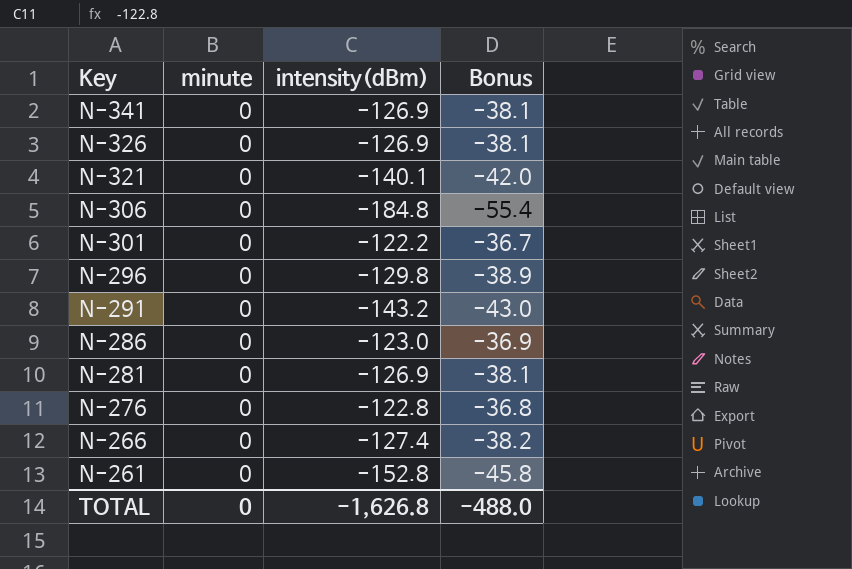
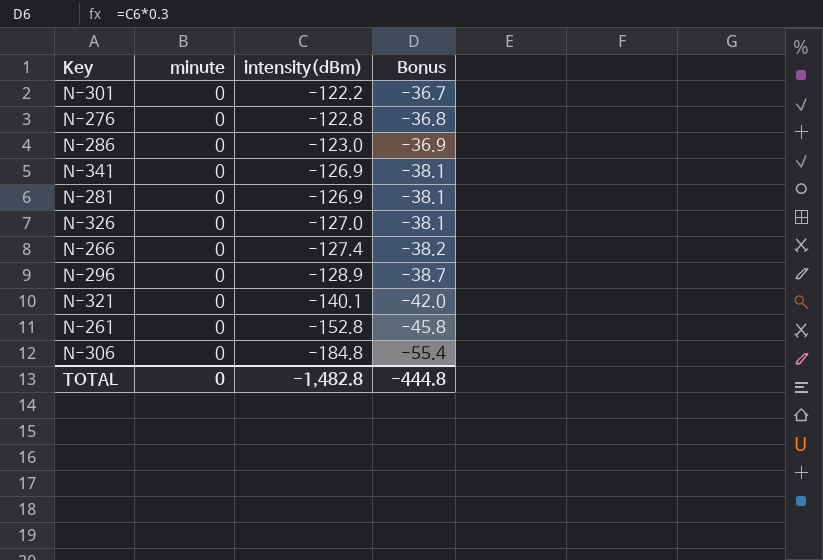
row order: Key descending -> intensity(dBm) descending
row N-291: 0 | -143.2 | -43.0 -> none
N-326 | intensity(dBm): -126.9 -> -127.0
N-296 | intensity(dBm): -129.8 -> -128.9
N-296 | Bonus: -38.9 -> -38.7
TOTAL | intensity(dBm): -1,626.8 -> -1,482.8
TOTAL | Bonus: -488.0 -> -444.8

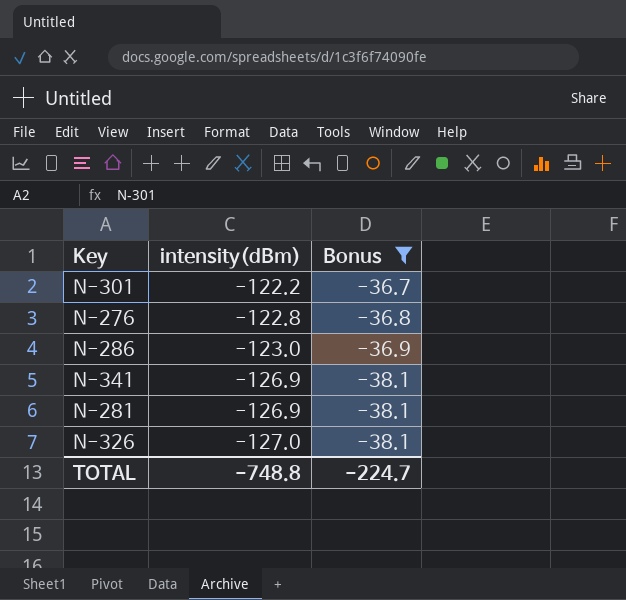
filter: none -> Bonus >= -38.1
column minute | position: 2 -> none
TOTAL | intensity(dBm): -1,482.8 -> -748.8
TOTAL | Bonus: -444.8 -> -224.7

